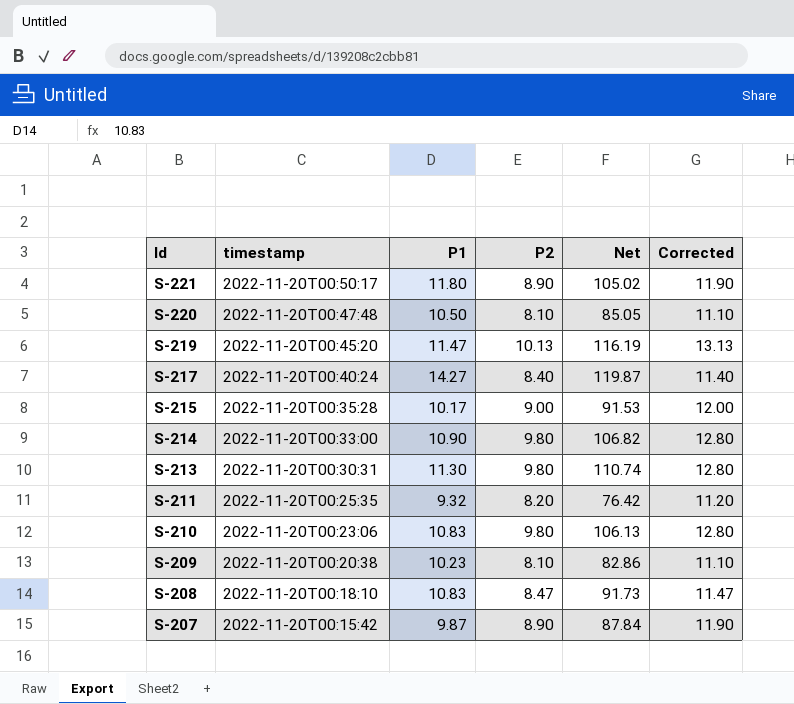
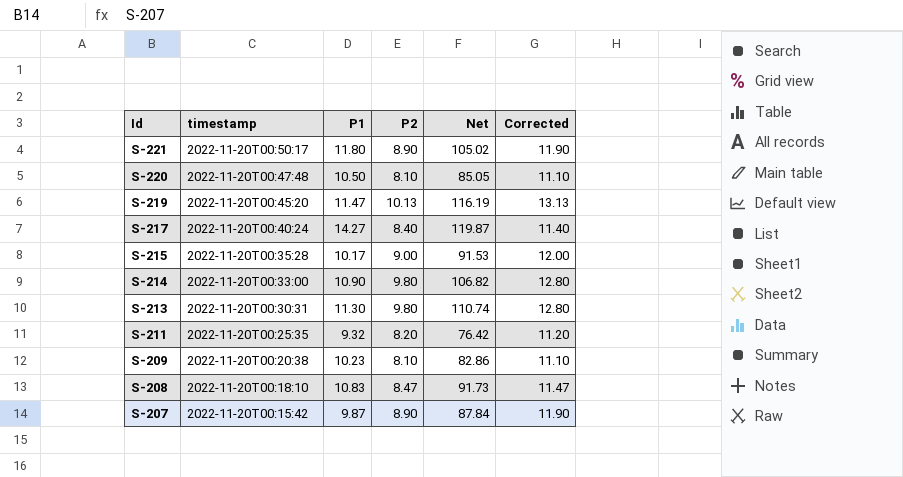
row S-210: 2022-11-20T00:23:06 | 10.83 | 9.80 | 106.13 | 12.80 -> none

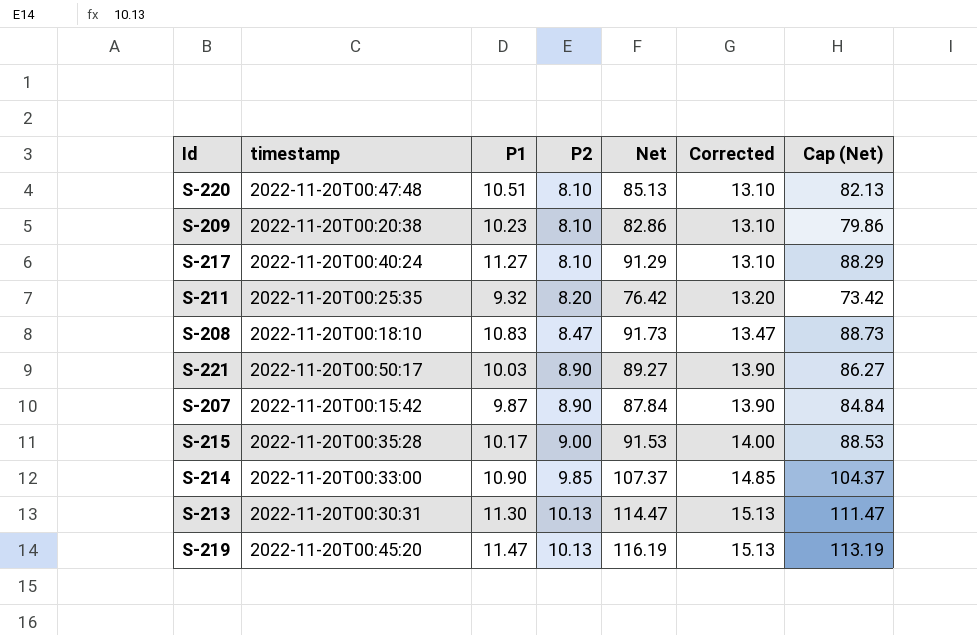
row order: Id descending -> P2 ascending
column Corrected | formula: [P2] + 3 -> [P2] + 5
column Cap (Net) | formula: none -> [Net] - 3
S-220 | P1: 10.50 -> 10.51
S-220 | Net: 85.05 -> 85.13
S-217 | P1: 14.27 -> 11.27
S-217 | P2: 8.40 -> 8.10
S-217 | Net: 119.87 -> 91.29
S-221 | P1: 11.80 -> 10.03
S-221 | Net: 105.02 -> 89.27
S-214 | P2: 9.80 -> 9.85
S-214 | Net: 106.82 -> 107.37
S-213 | P2: 9.80 -> 10.13
S-213 | Net: 110.74 -> 114.47

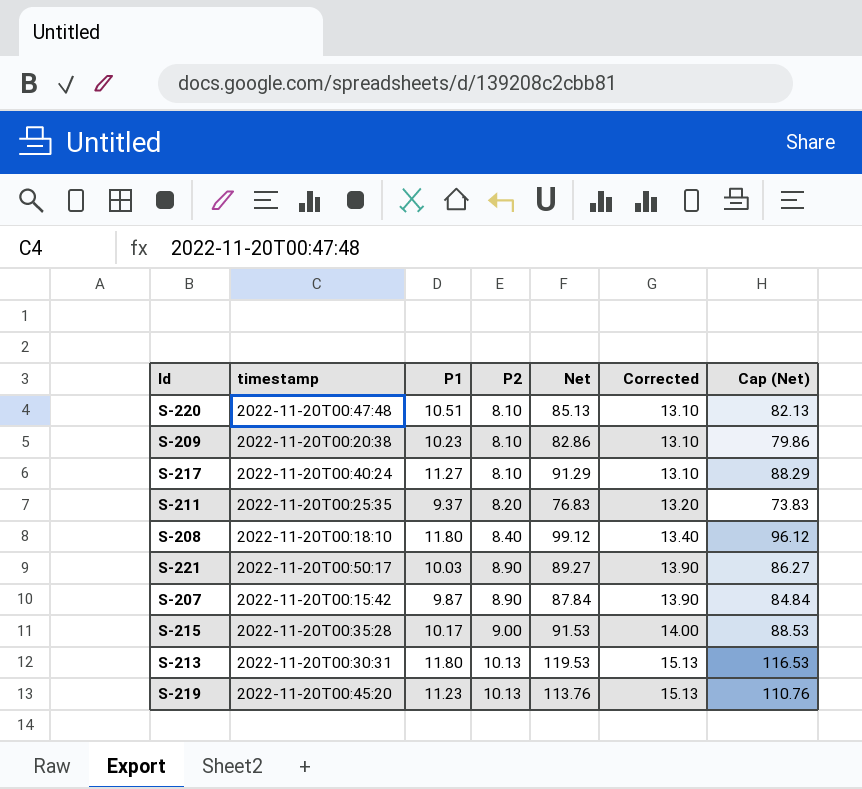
row S-214: 2022-11-20T00:33:00 | 10.90 | 9.85 | 107.37 | 14.85 | 104.37 -> none
S-211 | P1: 9.32 -> 9.37
S-211 | Net: 76.42 -> 76.83
S-211 | Cap (Net): 73.42 -> 73.83
S-208 | P1: 10.83 -> 11.80
S-208 | P2: 8.47 -> 8.40
S-208 | Net: 91.73 -> 99.12
S-208 | Corrected: 13.47 -> 13.40
S-208 | Cap (Net): 88.73 -> 96.12
S-213 | P1: 11.30 -> 11.80
S-213 | Net: 114.47 -> 119.53
S-213 | Cap (Net): 111.47 -> 116.53
S-219 | P1: 11.47 -> 11.23
S-219 | Net: 116.19 -> 113.76
S-219 | Cap (Net): 113.19 -> 110.76

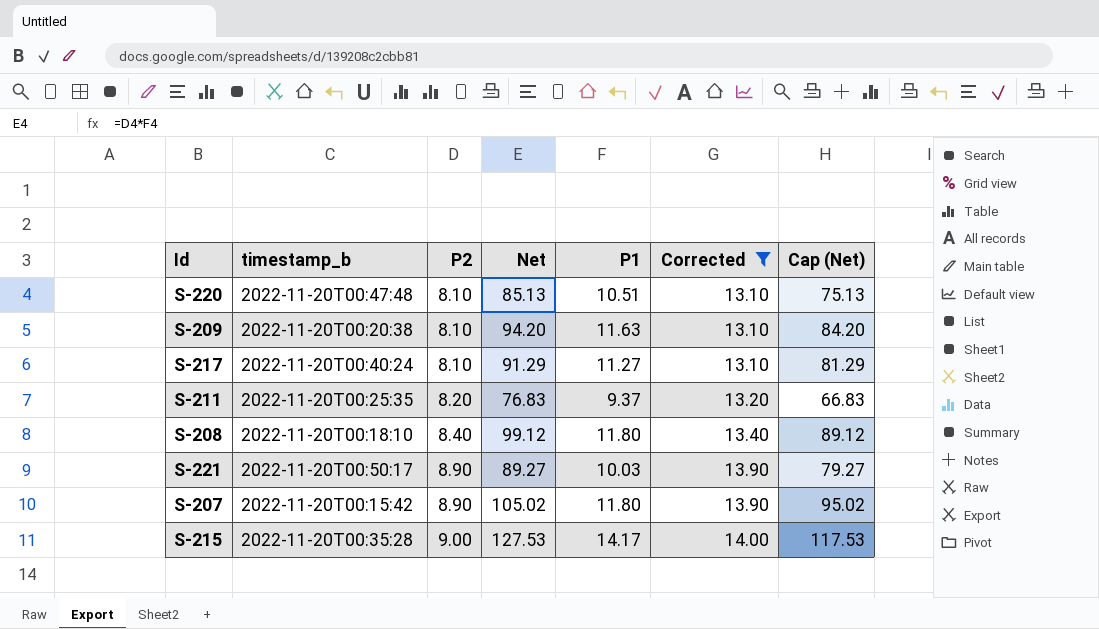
filter: none -> Corrected != 15.13
column name: timestamp -> timestamp_b
column P1 | position: 3 -> 5
column Cap (Net) | formula: [Net] - 3 -> [Net] - 10
S-209 | Net: 82.86 -> 94.20
S-209 | P1: 10.23 -> 11.63
S-207 | Net: 87.84 -> 105.02
S-207 | P1: 9.87 -> 11.80
S-215 | Net: 91.53 -> 127.53
S-215 | P1: 10.17 -> 14.17

